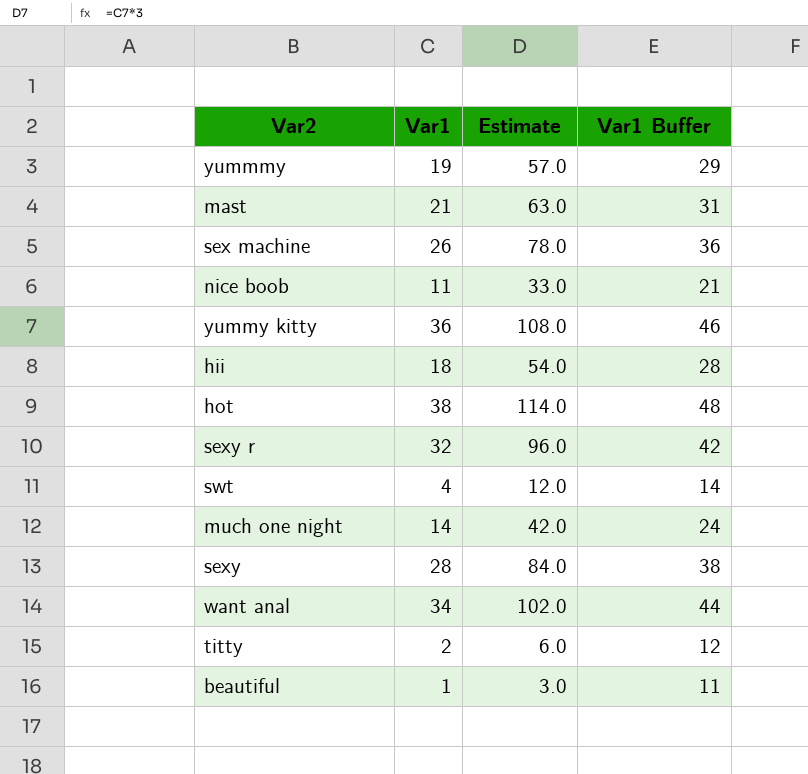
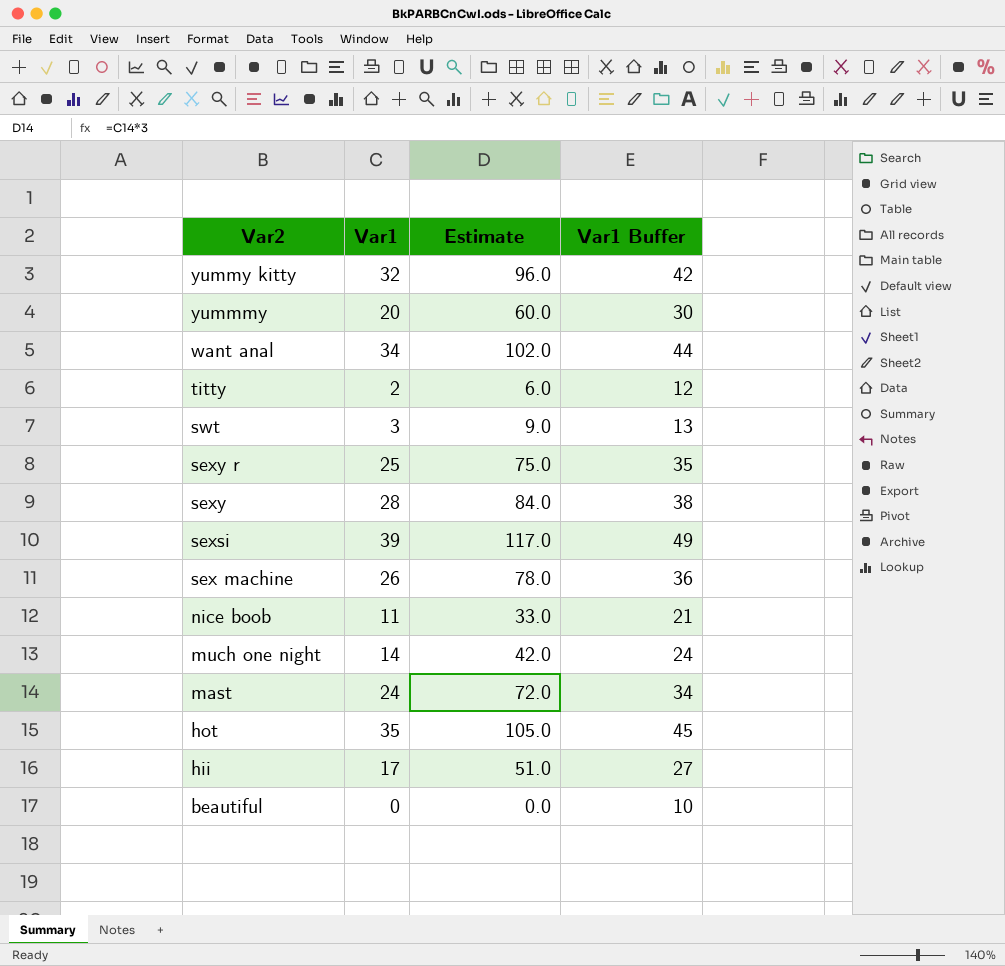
row order: none -> Var2 descending
yummy kitty | Var1: 36 -> 32
yummy kitty | Estimate: 108.0 -> 96.0
yummy kitty | Var1 Buffer: 46 -> 42
yummmy | Var1: 19 -> 20
yummmy | Estimate: 57.0 -> 60.0
yummmy | Var1 Buffer: 29 -> 30
swt | Var1: 4 -> 3
swt | Estimate: 12.0 -> 9.0
swt | Var1 Buffer: 14 -> 13
sexy r | Var1: 32 -> 25
sexy r | Estimate: 96.0 -> 75.0
sexy r | Var1 Buffer: 42 -> 35
row sexsi: none -> 39 | 117.0 | 49
mast | Var1: 21 -> 24
mast | Estimate: 63.0 -> 72.0
mast | Var1 Buffer: 31 -> 34
hot | Var1: 38 -> 35
hot | Estimate: 114.0 -> 105.0
hot | Var1 Buffer: 48 -> 45
hii | Var1: 18 -> 17
hii | Estimate: 54.0 -> 51.0
hii | Var1 Buffer: 28 -> 27
beautiful | Var1: 1 -> 0
beautiful | Estimate: 3.0 -> 0.0
beautiful | Var1 Buffer: 11 -> 10

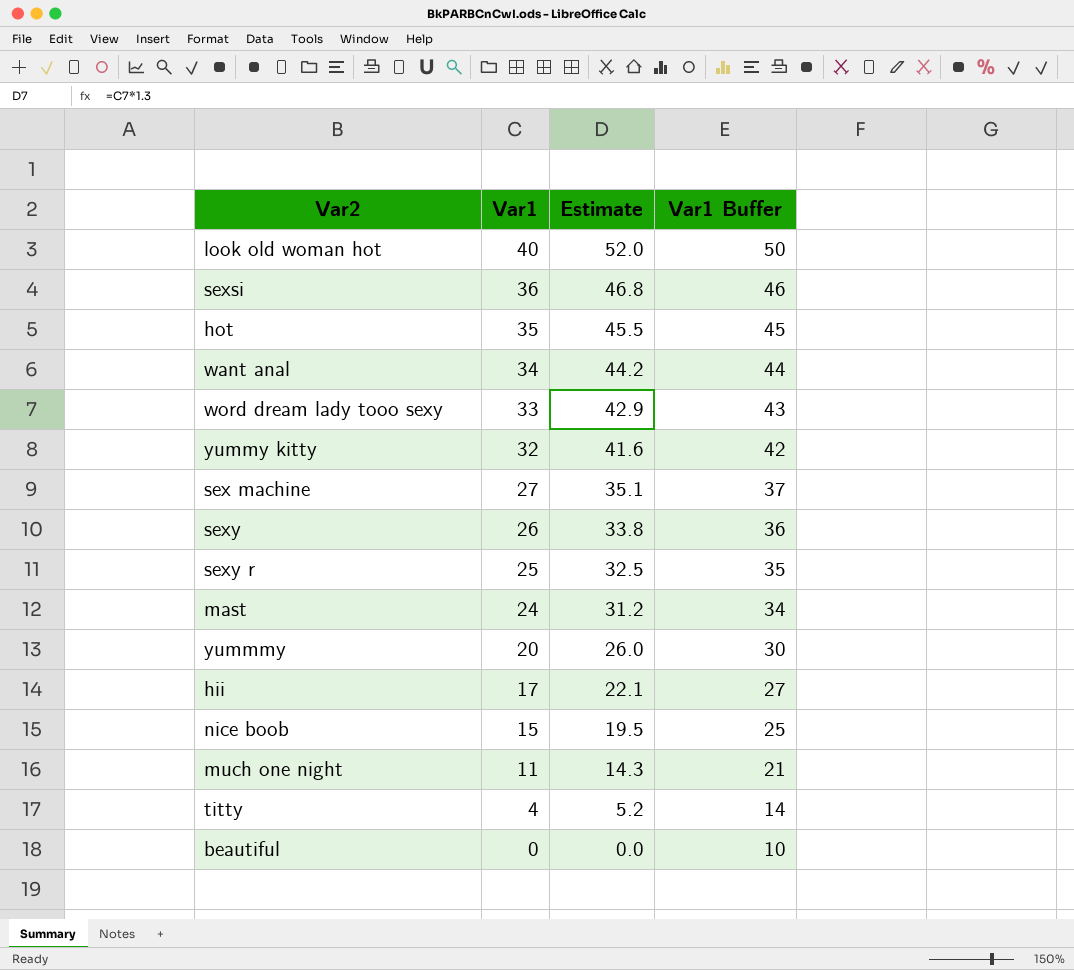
row order: Var2 descending -> Var1 descending
column Estimate | formula: [Var1] * 3 -> [Var1] * 1.3
row swt: 3 | 9.0 | 13 -> none
row look old woman hot: none -> 40 | 52.0 | 50
sexsi | Var1: 39 -> 36
sexsi | Var1 Buffer: 49 -> 46
row word dream lady tooo sexy: none -> 33 | 42.9 | 43
sex machine | Var1: 26 -> 27
sex machine | Var1 Buffer: 36 -> 37
sexy | Var1: 28 -> 26
sexy | Var1 Buffer: 38 -> 36
nice boob | Var1: 11 -> 15
nice boob | Var1 Buffer: 21 -> 25
much one night | Var1: 14 -> 11
much one night | Var1 Buffer: 24 -> 21
titty | Var1: 2 -> 4
titty | Var1 Buffer: 12 -> 14

